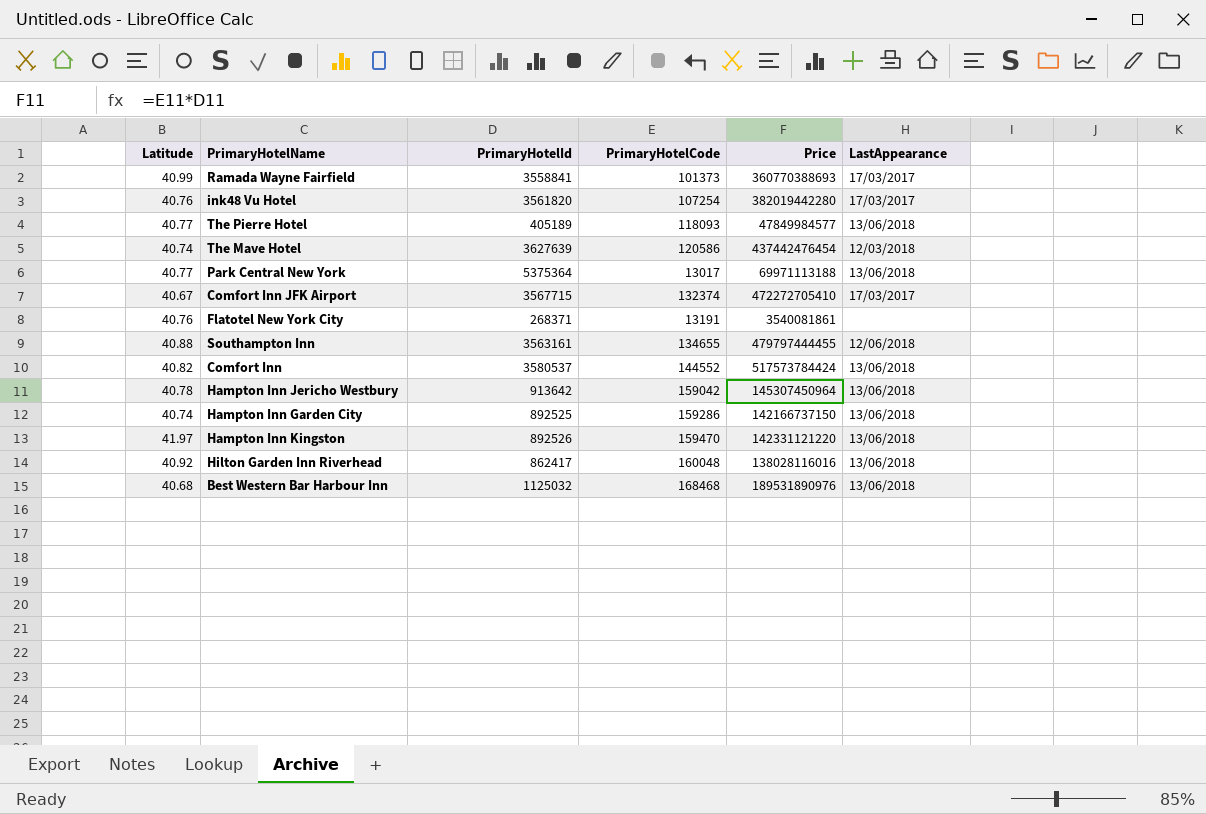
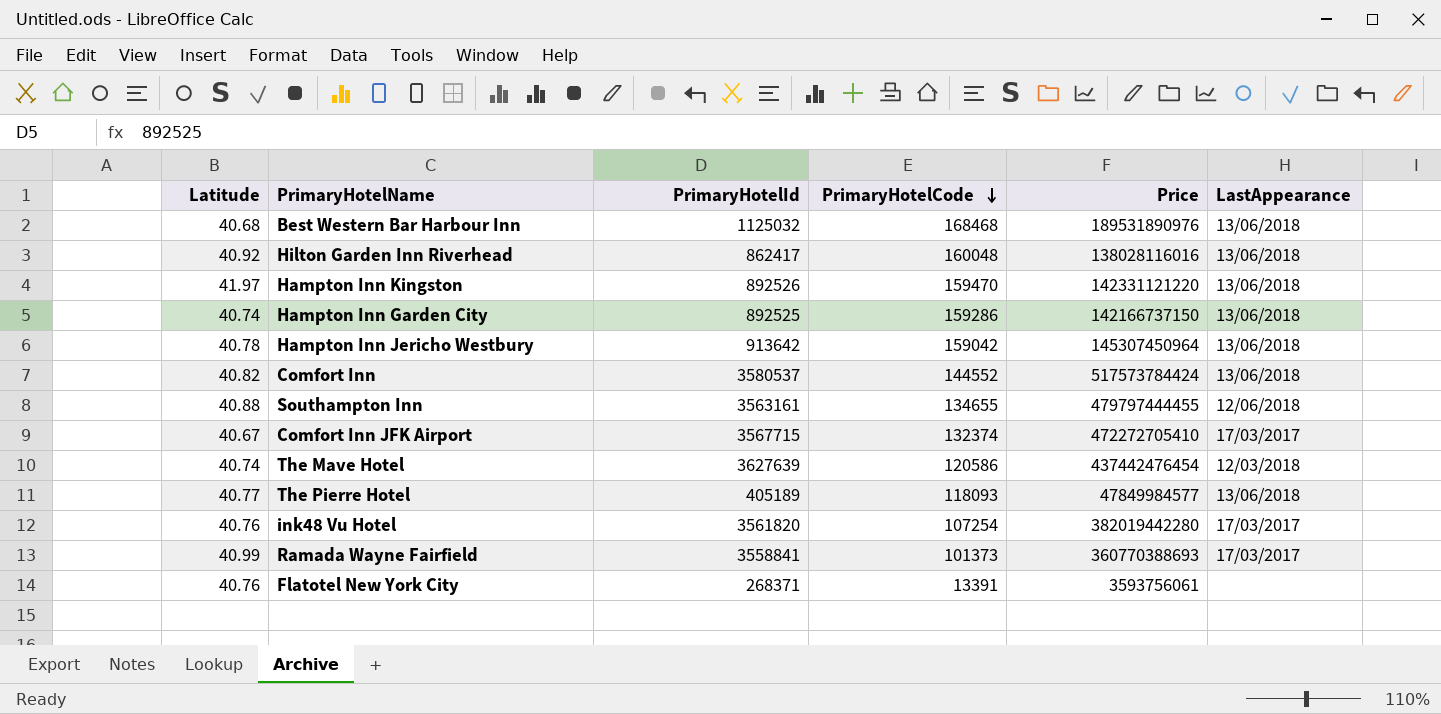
row order: none -> PrimaryHotelCode descending
row Park Central New York: 40.77 | 5375364 | 13017 | 69971113188 | 13/06/2018 -> none
Flatotel New York City | PrimaryHotelCode: 13191 -> 13391
Flatotel New York City | Price: 3540081861 -> 3593756061

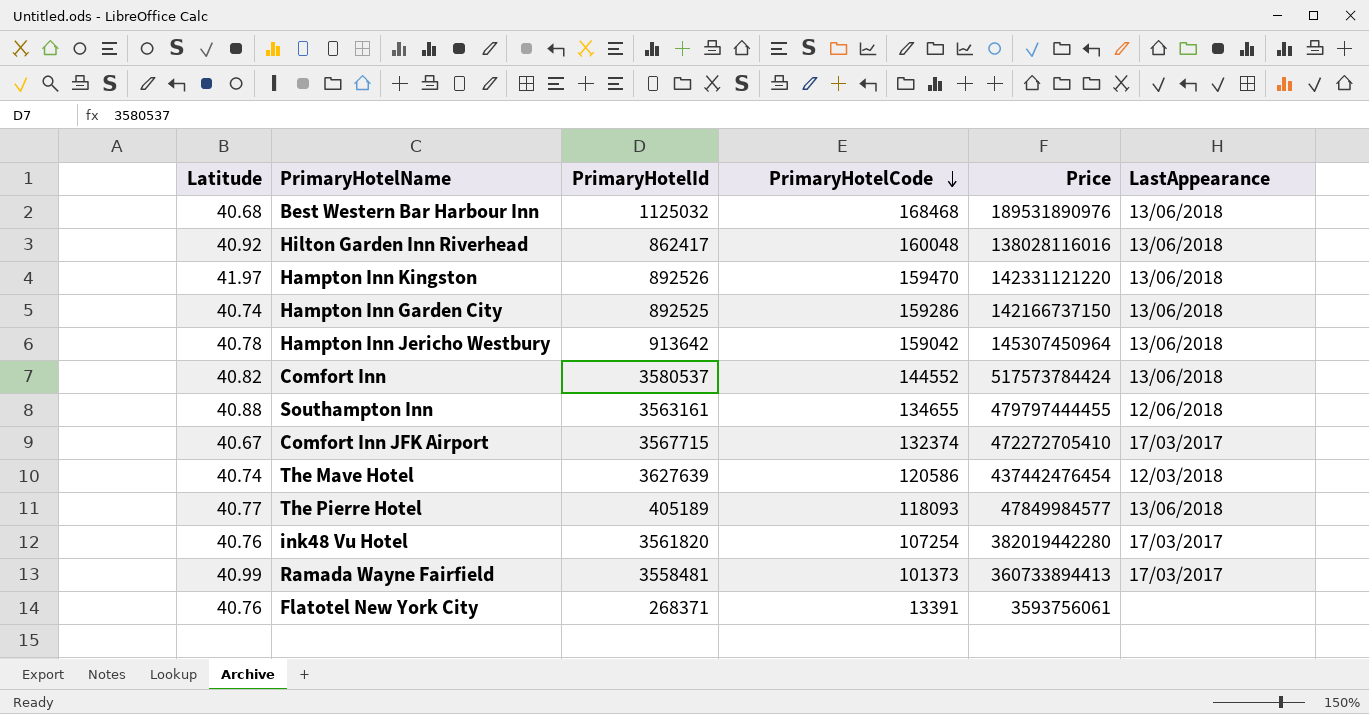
Ramada Wayne Fairfield | PrimaryHotelId: 3558841 -> 3558481
Ramada Wayne Fairfield | Price: 360770388693 -> 360733894413

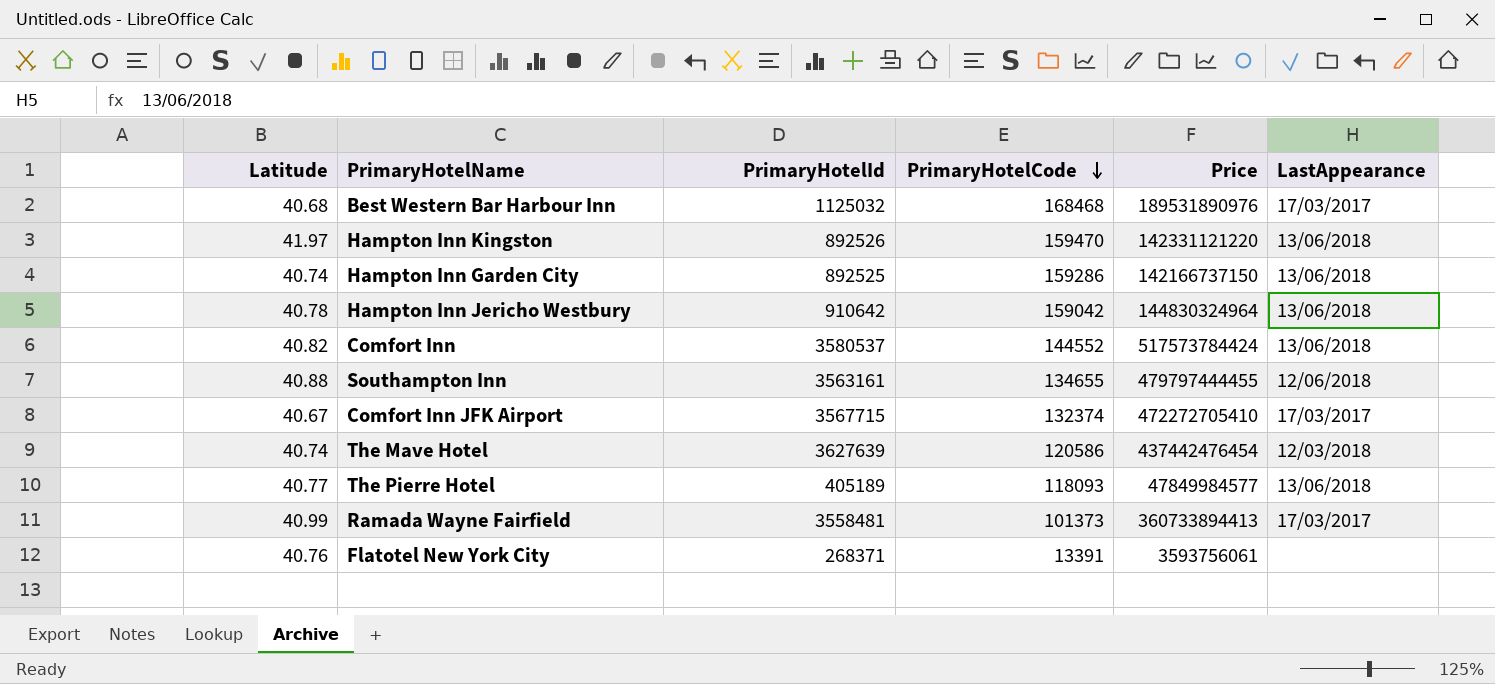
row Hilton Garden Inn Riverhead: 40.92 | 862417 | 160048 | 138028116016 | 13/06/2018 -> none
row ink48 Vu Hotel: 40.76 | 3561820 | 107254 | 382019442280 | 17/03/2017 -> none
Best Western Bar Harbour Inn | LastAppearance: 13/06/2018 -> 17/03/2017
Hampton Inn Jericho Westbury | PrimaryHotelId: 913642 -> 910642
Hampton Inn Jericho Westbury | Price: 145307450964 -> 144830324964

